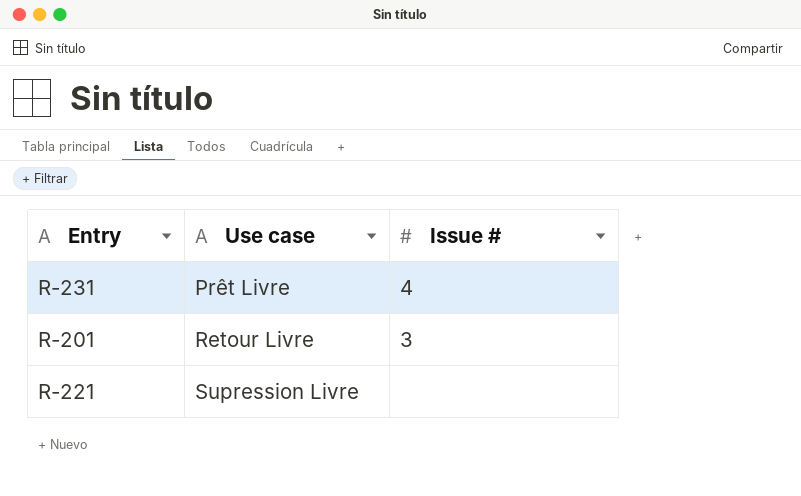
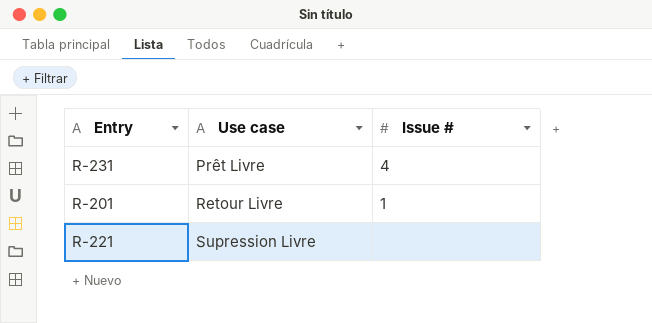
R-201 | Issue #: 3 -> 1

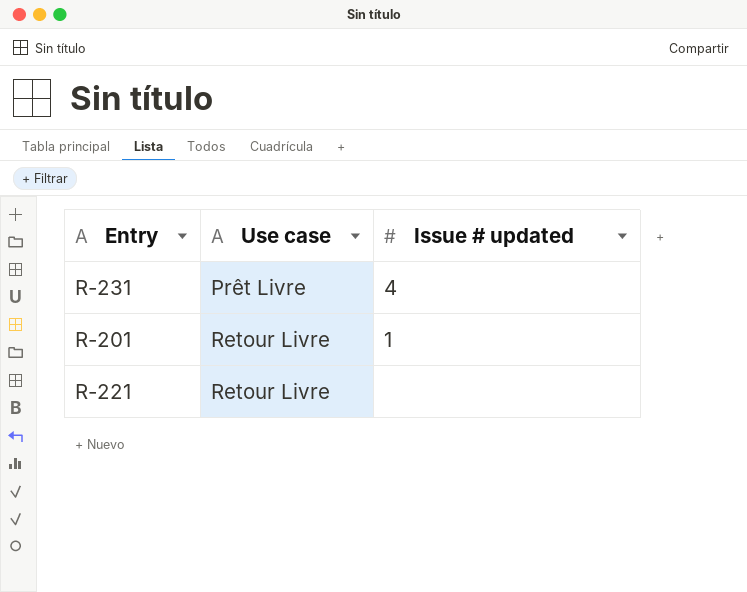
column name: Issue # -> Issue # updated
R-221 | Use case: Supression Livre -> Retour Livre

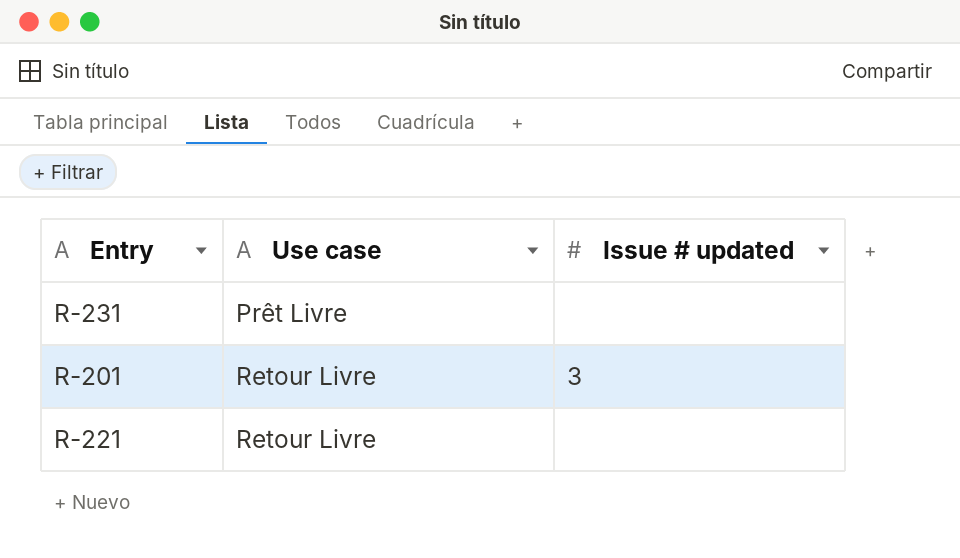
R-231 | Issue # updated: 4 -> none
R-201 | Issue # updated: 1 -> 3

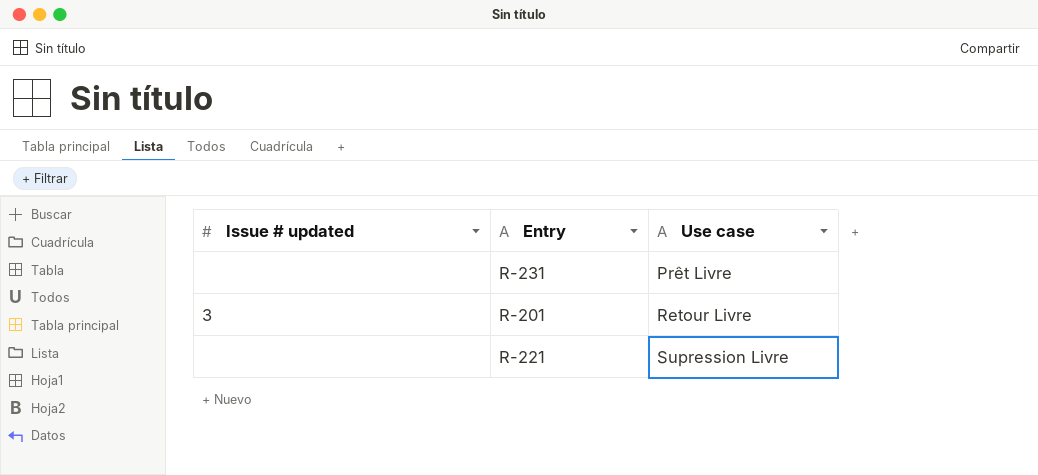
column Issue # updated | position: 3 -> 1
R-221 | Use case: Retour Livre -> Supression Livre

